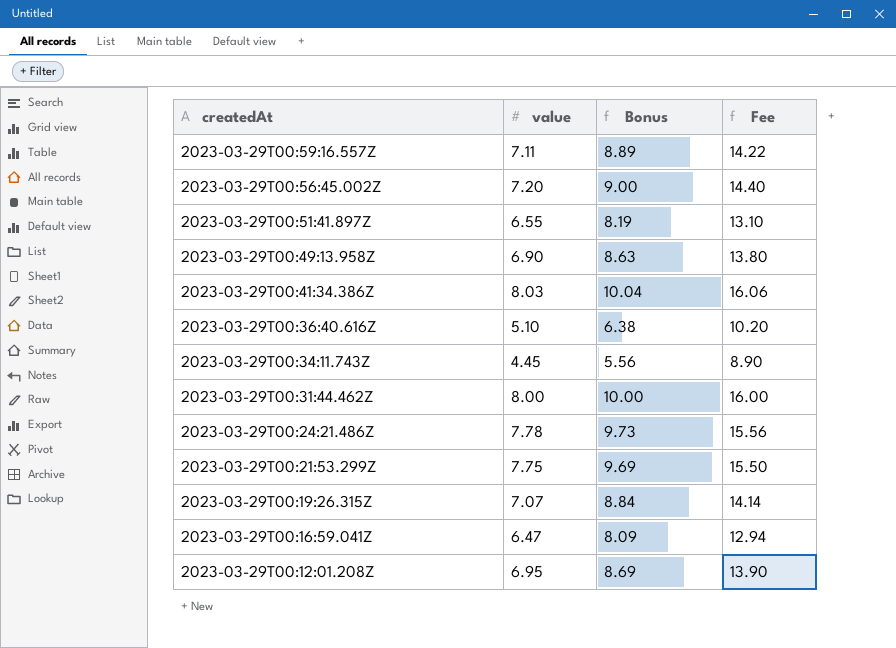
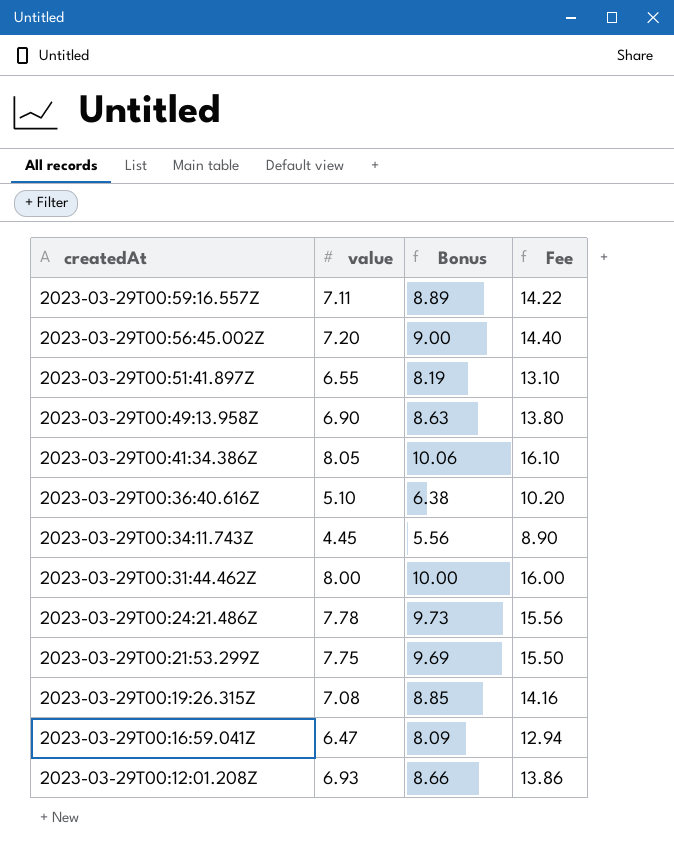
2023-03-29T00:41:34.386Z | value: 8.03 -> 8.05
2023-03-29T00:41:34.386Z | Bonus: 10.04 -> 10.06
2023-03-29T00:41:34.386Z | Fee: 16.06 -> 16.10
2023-03-29T00:19:26.315Z | value: 7.07 -> 7.08
2023-03-29T00:19:26.315Z | Bonus: 8.84 -> 8.85
2023-03-29T00:19:26.315Z | Fee: 14.14 -> 14.16
2023-03-29T00:12:01.208Z | value: 6.95 -> 6.93
2023-03-29T00:12:01.208Z | Bonus: 8.69 -> 8.66
2023-03-29T00:12:01.208Z | Fee: 13.90 -> 13.86

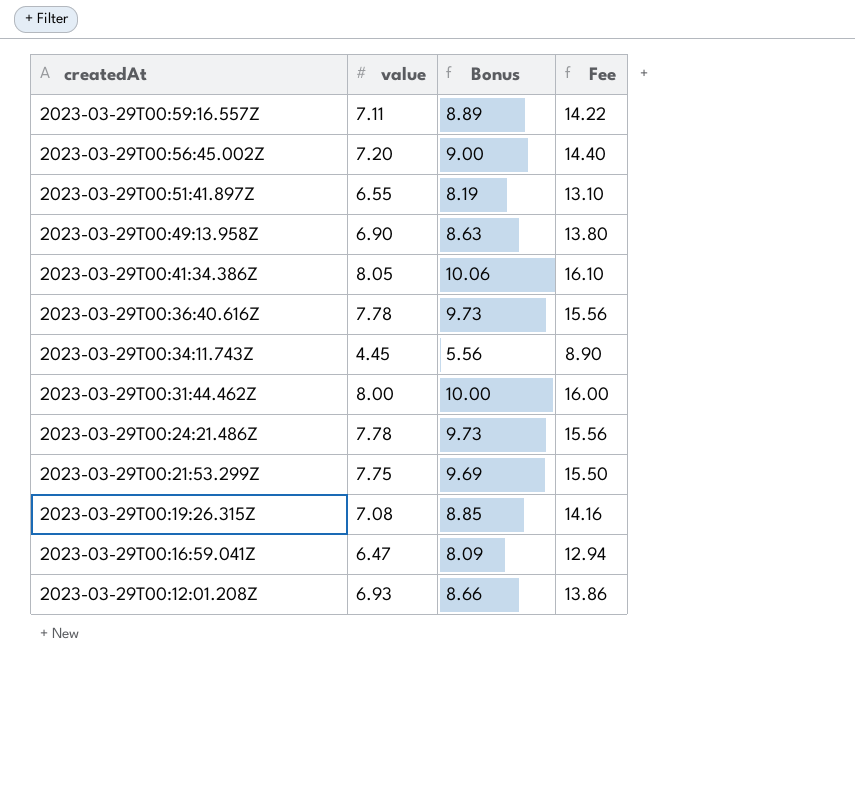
2023-03-29T00:36:40.616Z | value: 5.10 -> 7.78
2023-03-29T00:36:40.616Z | Bonus: 6.38 -> 9.73
2023-03-29T00:36:40.616Z | Fee: 10.20 -> 15.56

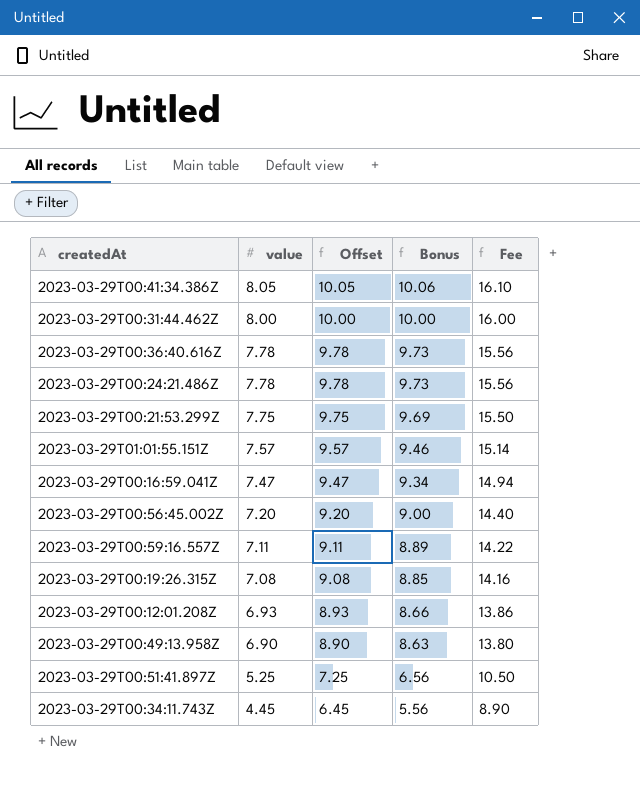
row order: createdAt descending -> value descending
column Offset | formula: none -> [value] + 2
row 2023-03-29T01:01:55.151Z: none -> 7.57 | 9.57 | 9.46 | 15.14
2023-03-29T00:16:59.041Z | value: 6.47 -> 7.47
2023-03-29T00:16:59.041Z | Bonus: 8.09 -> 9.34
2023-03-29T00:16:59.041Z | Fee: 12.94 -> 14.94
2023-03-29T00:51:41.897Z | value: 6.55 -> 5.25
2023-03-29T00:51:41.897Z | Bonus: 8.19 -> 6.56
2023-03-29T00:51:41.897Z | Fee: 13.10 -> 10.50

